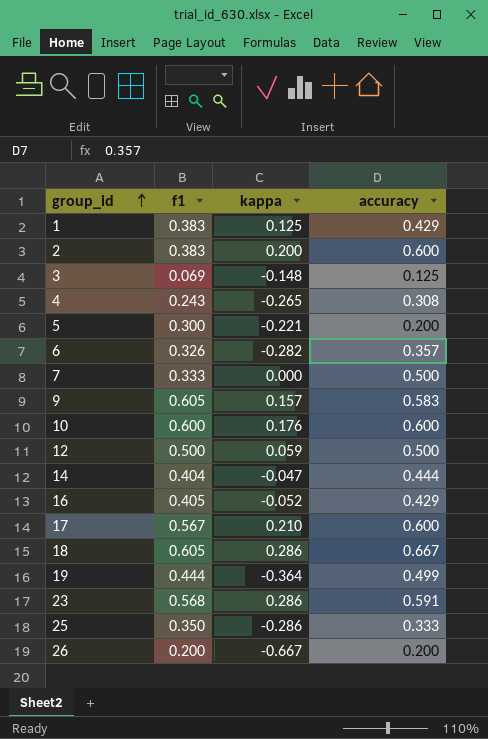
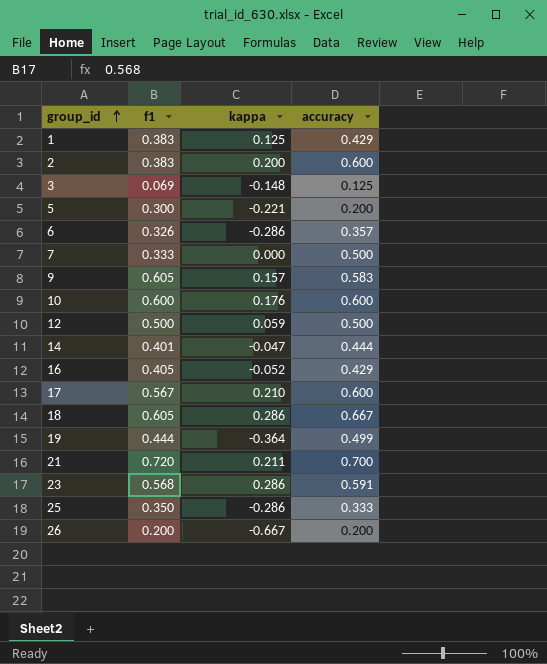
row 4: 0.243 | -0.265 | 0.308 -> none
6 | kappa: -0.282 -> -0.286
14 | f1: 0.404 -> 0.401
row 21: none -> 0.720 | 0.211 | 0.700

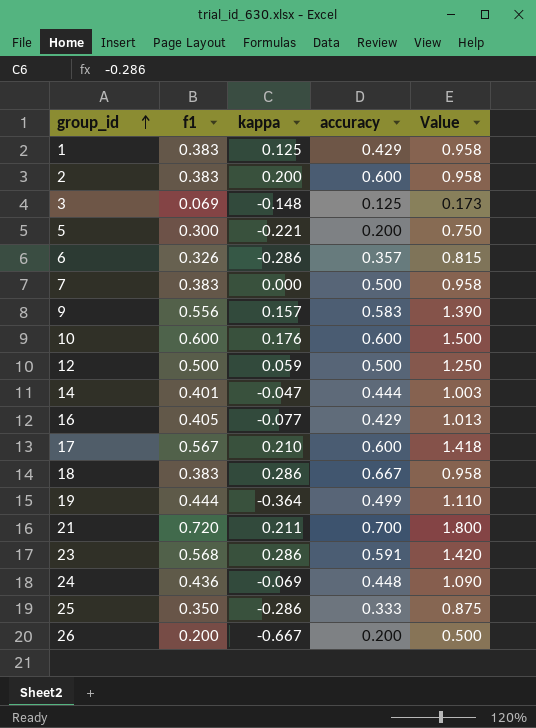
column Value | formula: none -> [f1] * 2.5
7 | f1: 0.333 -> 0.383
9 | f1: 0.605 -> 0.556
16 | kappa: -0.052 -> -0.077
18 | f1: 0.605 -> 0.383
row 24: none -> 0.436 | -0.069 | 0.448 | 1.090

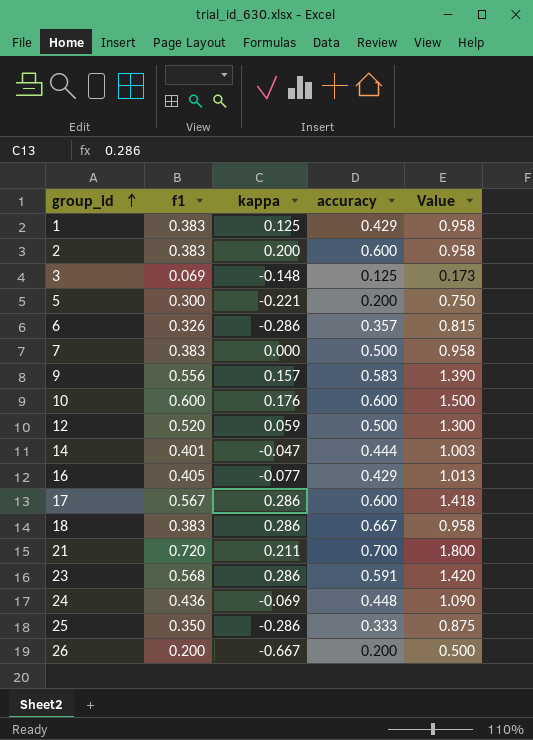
row 19: 0.444 | -0.364 | 0.499 | 1.110 -> none
12 | f1: 0.500 -> 0.520
12 | Value: 1.250 -> 1.300
17 | kappa: 0.210 -> 0.286

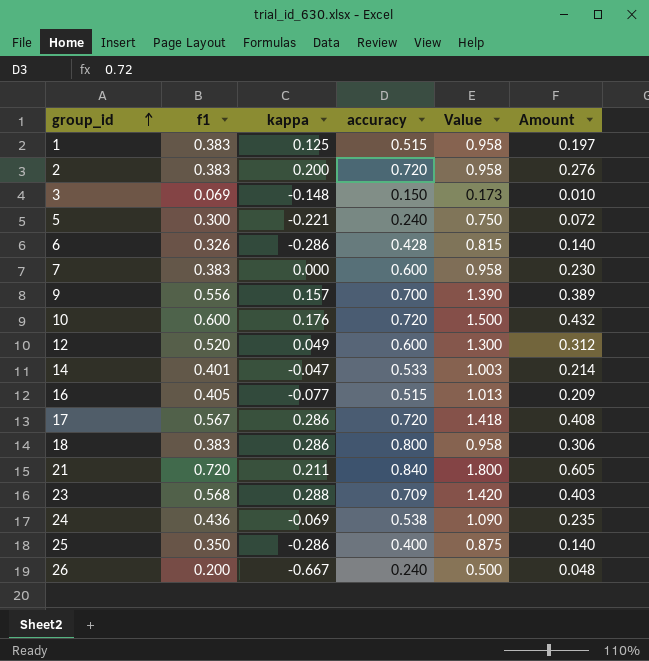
column Amount | formula: none -> [f1] * [accuracy]
1 | accuracy: 0.429 -> 0.515
2 | accuracy: 0.600 -> 0.720
3 | accuracy: 0.125 -> 0.150
5 | accuracy: 0.200 -> 0.240
6 | accuracy: 0.357 -> 0.428
7 | accuracy: 0.500 -> 0.600
9 | accuracy: 0.583 -> 0.700
10 | accuracy: 0.600 -> 0.720
12 | kappa: 0.059 -> 0.049
12 | accuracy: 0.500 -> 0.600
14 | accuracy: 0.444 -> 0.533
16 | accuracy: 0.429 -> 0.515
17 | accuracy: 0.600 -> 0.720
18 | accuracy: 0.667 -> 0.800
21 | accuracy: 0.700 -> 0.840
23 | kappa: 0.286 -> 0.288
23 | accuracy: 0.591 -> 0.709
24 | accuracy: 0.448 -> 0.538
25 | accuracy: 0.333 -> 0.400
26 | accuracy: 0.200 -> 0.240

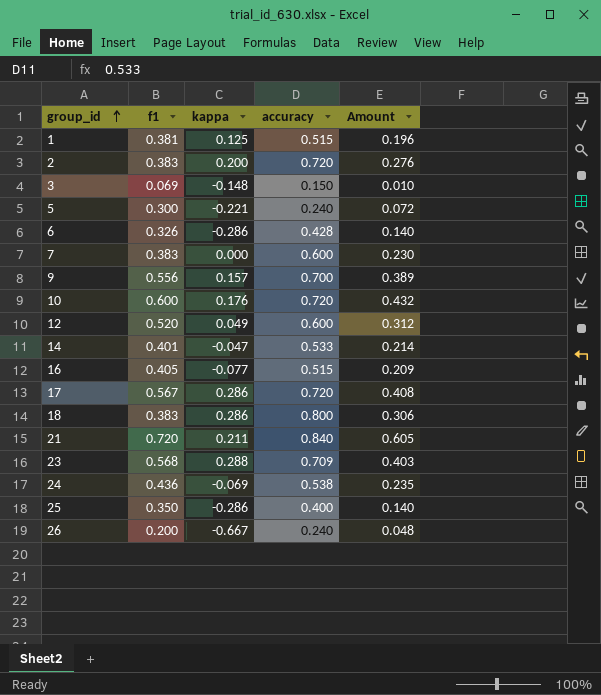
column Value | formula: [f1] * 2.5 -> none
1 | f1: 0.383 -> 0.381
1 | Amount: 0.197 -> 0.196

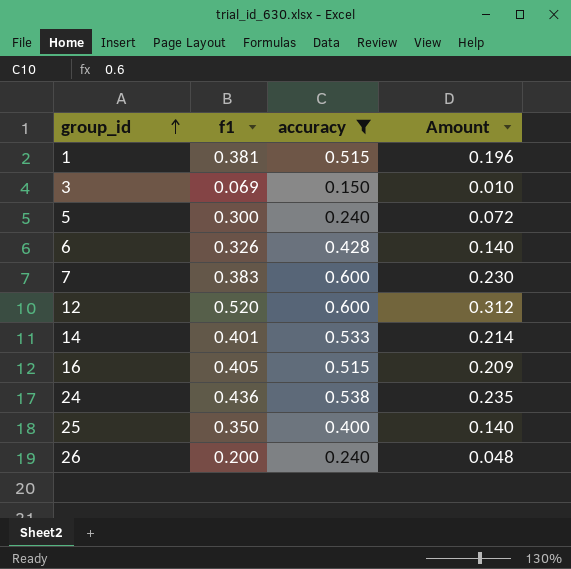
filter: none -> accuracy <= 0.600
column kappa | position: 3 -> none

